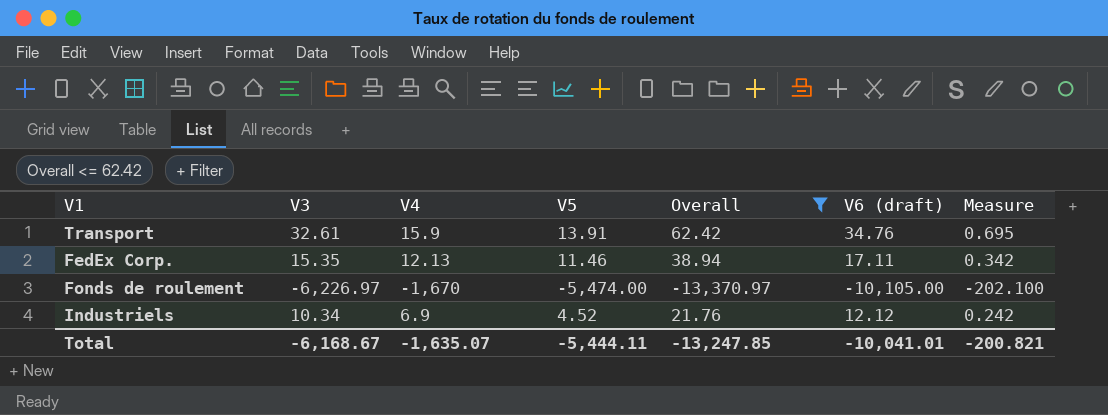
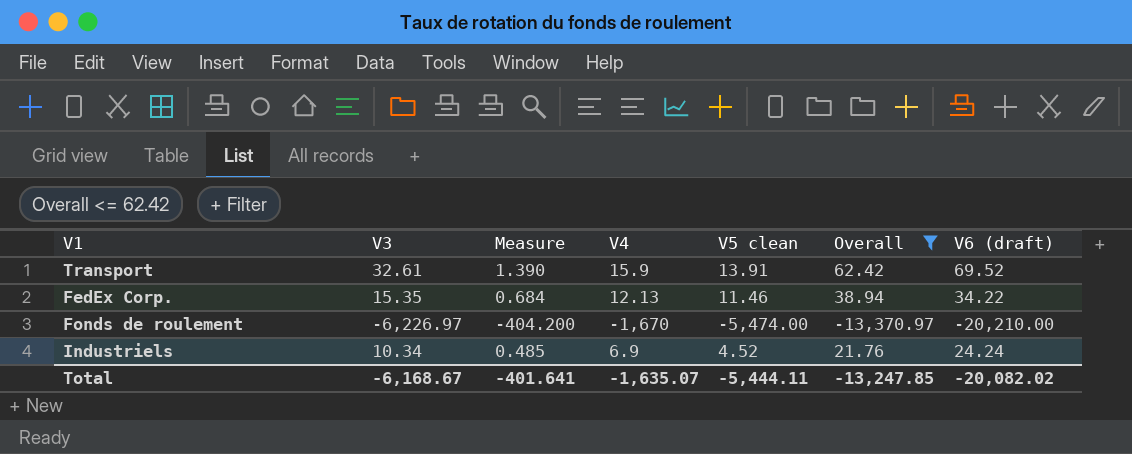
column Measure | position: 7 -> 3
column name: V5 -> V5 clean
Transport | Measure: 0.695 -> 1.390
Transport | V6 (draft): 34.76 -> 69.52
FedEx Corp. | Measure: 0.342 -> 0.684
FedEx Corp. | V6 (draft): 17.11 -> 34.22
Fonds de roulement | Measure: -202.100 -> -404.200
Fonds de roulement | V6 (draft): -10,105.00 -> -20,210.00
Industriels | Measure: 0.242 -> 0.485
Industriels | V6 (draft): 12.12 -> 24.24
Total | Measure: -200.821 -> -401.641
Total | V6 (draft): -10,041.01 -> -20,082.02

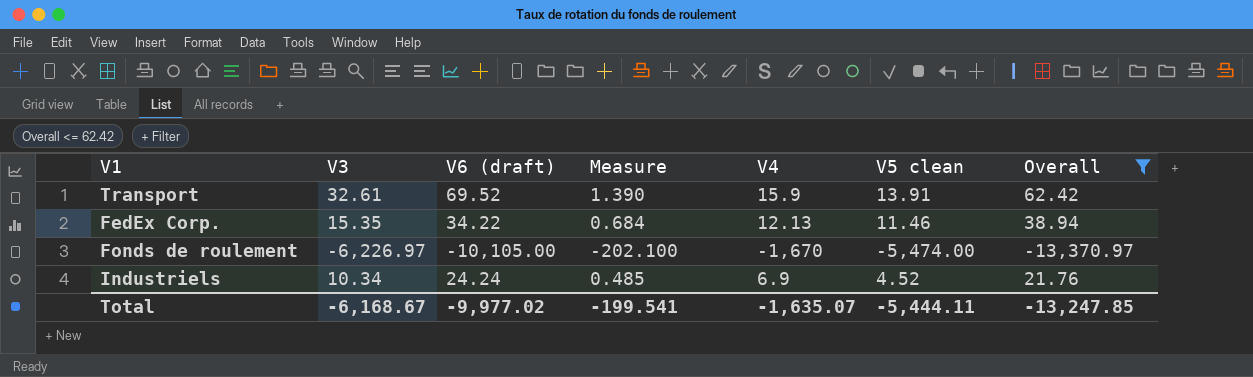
column V6 (draft) | position: 7 -> 3
Fonds de roulement | V6 (draft): -20,210.00 -> -10,105.00
Fonds de roulement | Measure: -404.200 -> -202.100
Total | V6 (draft): -20,082.02 -> -9,977.02
Total | Measure: -401.641 -> -199.541

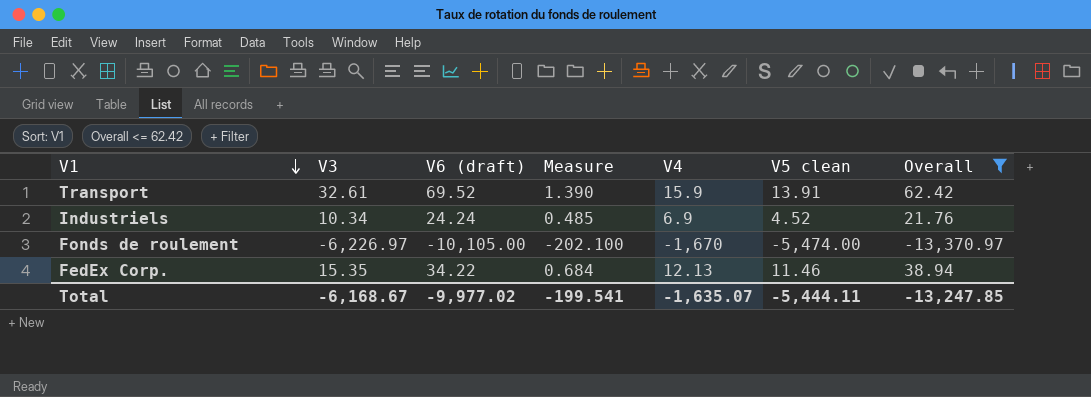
row order: none -> V1 descending

